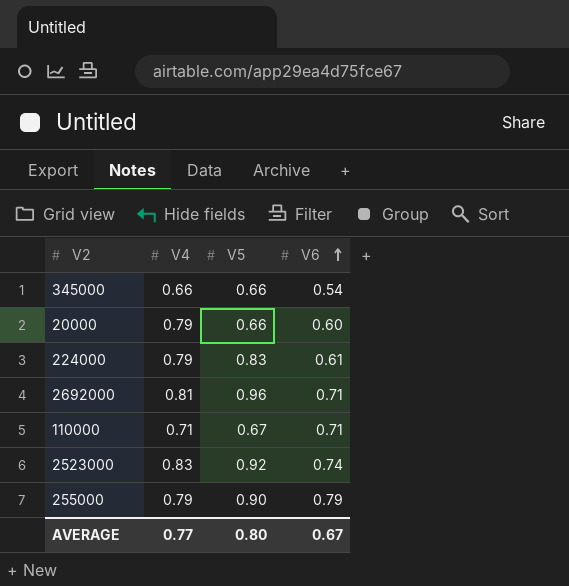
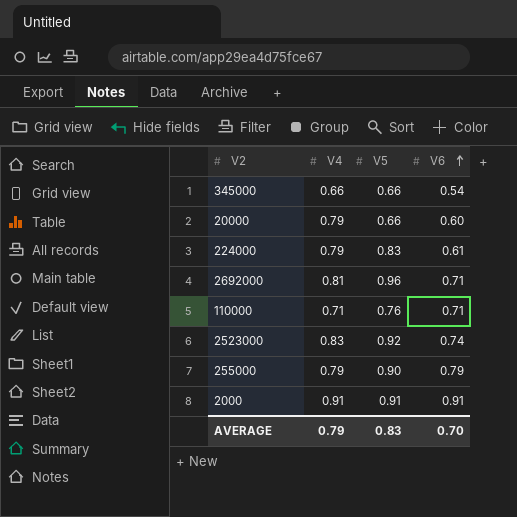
110000 | V5: 0.67 -> 0.76
row 2000: none -> 0.91 | 0.91 | 0.91
AVERAGE | V4: 0.77 -> 0.79
AVERAGE | V5: 0.80 -> 0.83
AVERAGE | V6: 0.67 -> 0.70

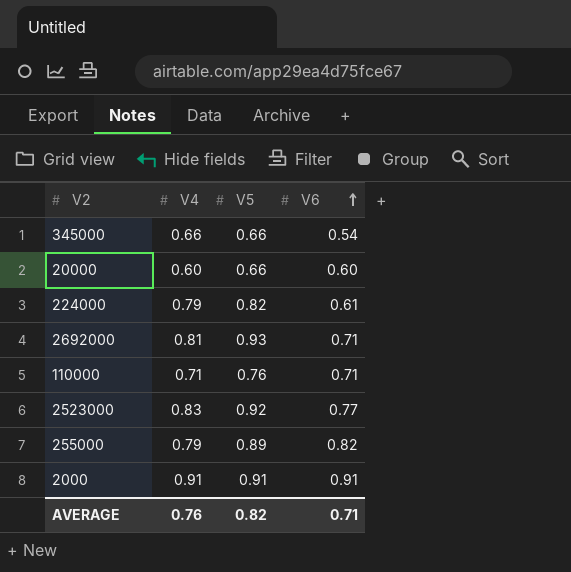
20000 | V4: 0.79 -> 0.60
224000 | V5: 0.83 -> 0.82
2692000 | V5: 0.96 -> 0.93
2523000 | V6: 0.74 -> 0.77
255000 | V5: 0.90 -> 0.89
255000 | V6: 0.79 -> 0.82
AVERAGE | V4: 0.79 -> 0.76
AVERAGE | V5: 0.83 -> 0.82
AVERAGE | V6: 0.70 -> 0.71

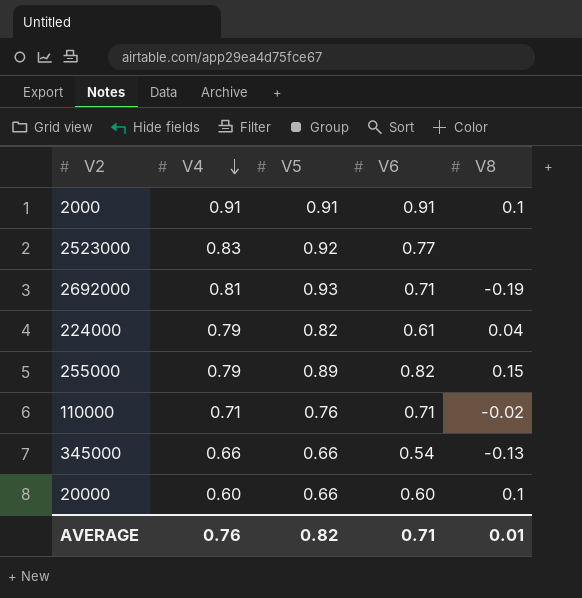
row order: V6 ascending -> V4 descending
column V8 | position: none -> 5

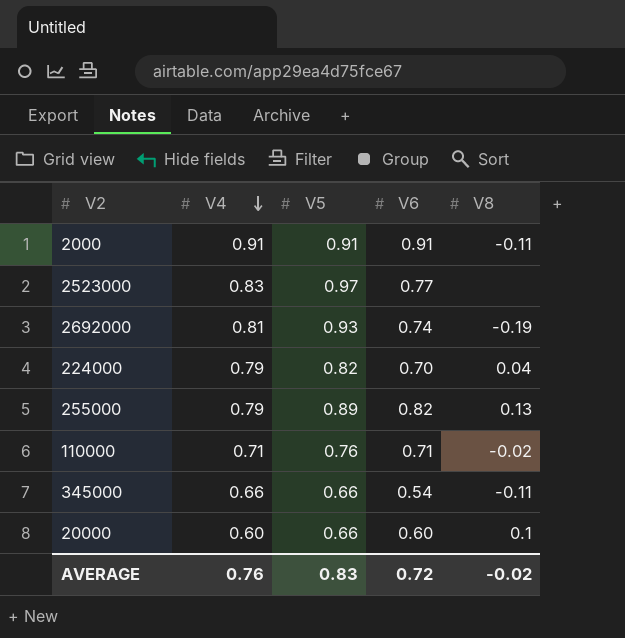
2000 | V8: 0.1 -> -0.11
2523000 | V5: 0.92 -> 0.97
2692000 | V6: 0.71 -> 0.74
224000 | V6: 0.61 -> 0.70
255000 | V8: 0.15 -> 0.13
345000 | V8: -0.13 -> -0.11
AVERAGE | V5: 0.82 -> 0.83
AVERAGE | V6: 0.71 -> 0.72
AVERAGE | V8: 0.01 -> -0.02

